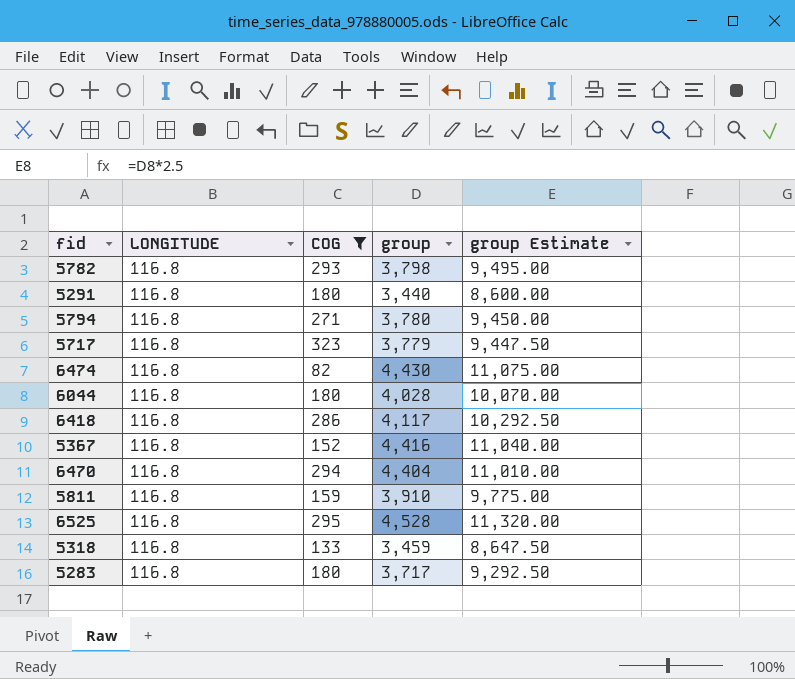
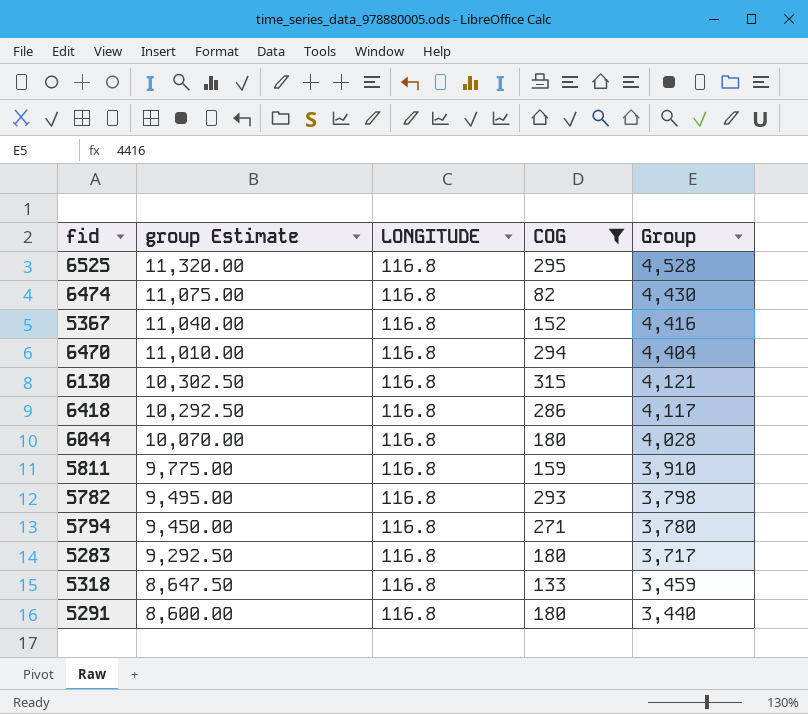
row order: none -> group Estimate descending
column group Estimate | position: 5 -> 2
column name: group -> Group
row 5717: 116.8 | 323 | 3,779 | 9,447.50 -> none
row 6130: none -> 10,302.50 | 116.8 | 315 | 4,121

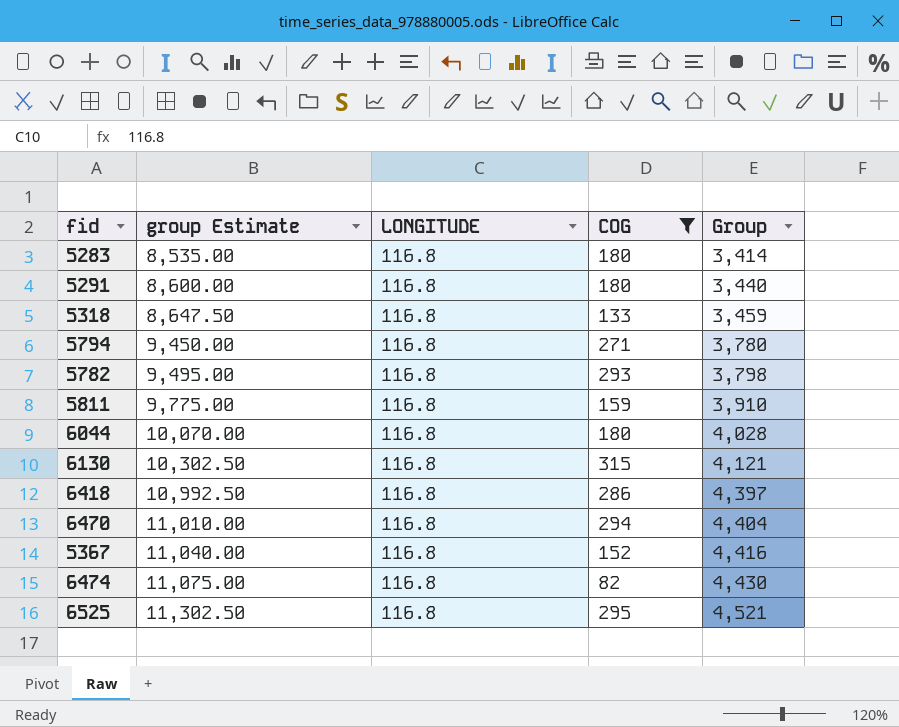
row order: group Estimate descending -> group Estimate ascending
5283 | group Estimate: 9,292.50 -> 8,535.00
5283 | Group: 3,717 -> 3,414
6418 | group Estimate: 10,292.50 -> 10,992.50
6418 | Group: 4,117 -> 4,397
6525 | group Estimate: 11,320.00 -> 11,302.50
6525 | Group: 4,528 -> 4,521

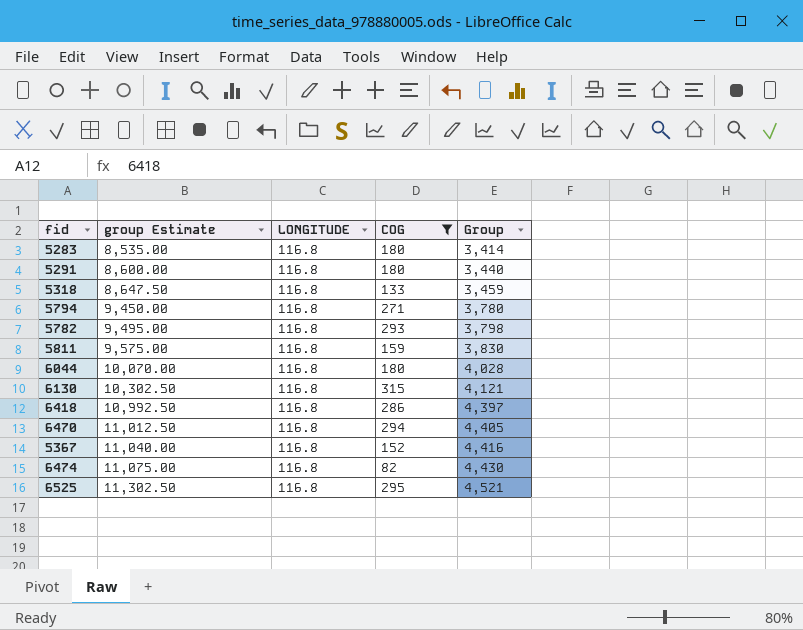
5811 | group Estimate: 9,775.00 -> 9,575.00
5811 | Group: 3,910 -> 3,830
6470 | group Estimate: 11,010.00 -> 11,012.50
6470 | Group: 4,404 -> 4,405

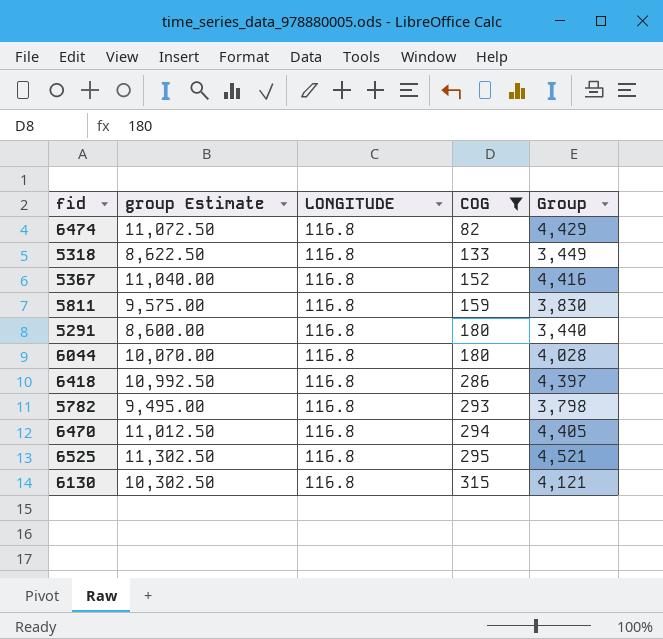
row order: group Estimate ascending -> COG ascending
row 5283: 8,535.00 | 116.8 | 180 | 3,414 -> none
row 5794: 9,450.00 | 116.8 | 271 | 3,780 -> none
6474 | group Estimate: 11,075.00 -> 11,072.50
6474 | Group: 4,430 -> 4,429
5318 | group Estimate: 8,647.50 -> 8,622.50
5318 | Group: 3,459 -> 3,449

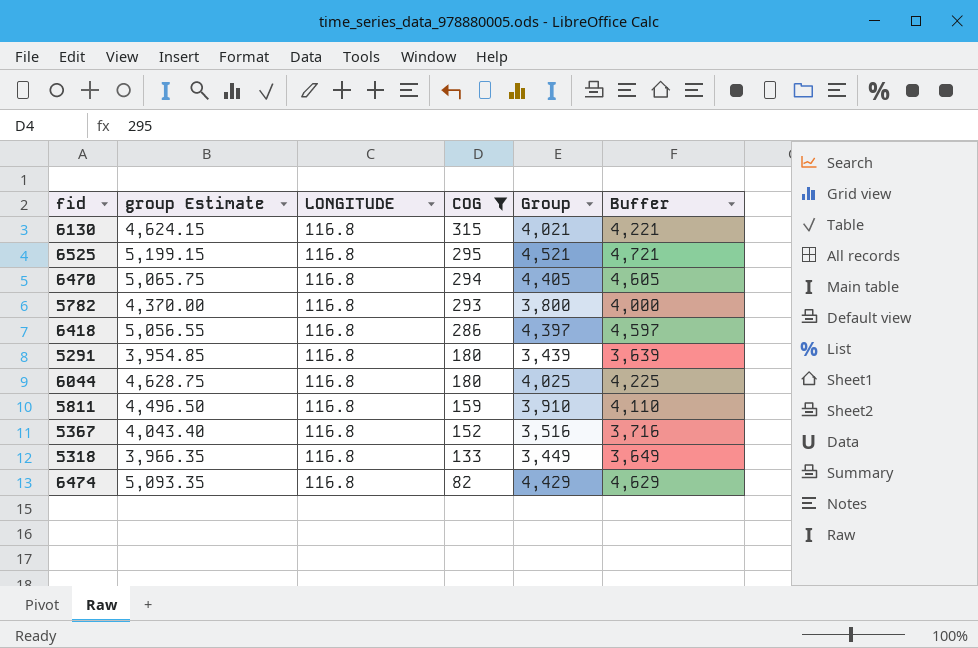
row order: COG ascending -> COG descending
column group Estimate | formula: [Group] * 2.5 -> [Group] * 1.15
column Buffer | formula: none -> [Group] + 200
6130 | Group: 4,121 -> 4,021
5782 | Group: 3,798 -> 3,800
5291 | Group: 3,440 -> 3,439
6044 | Group: 4,028 -> 4,025
5811 | Group: 3,830 -> 3,910
5367 | Group: 4,416 -> 3,516

